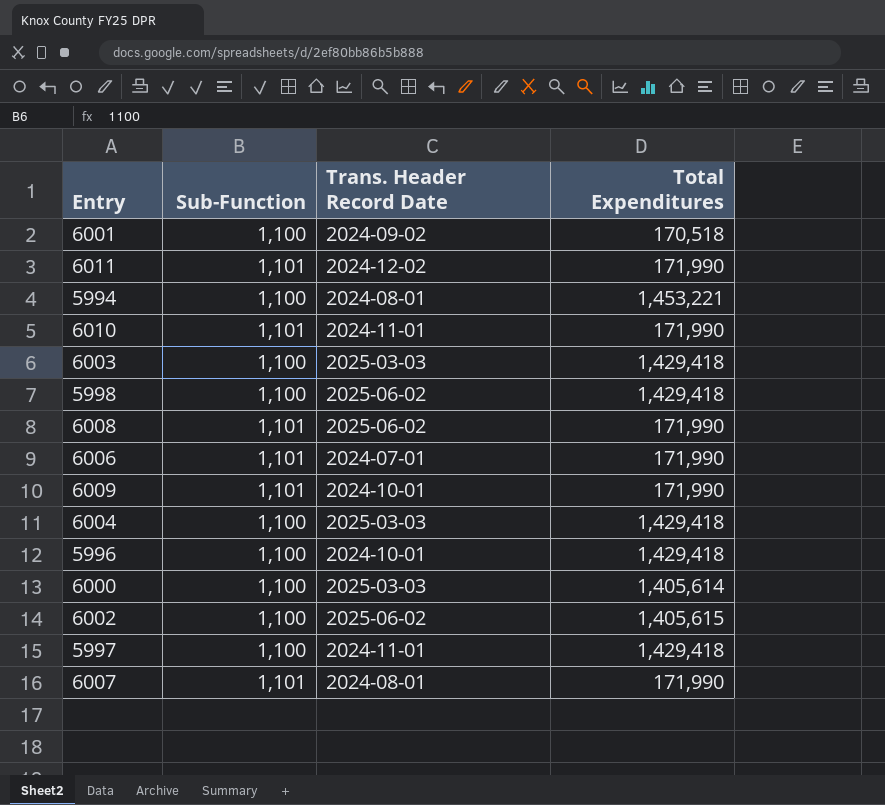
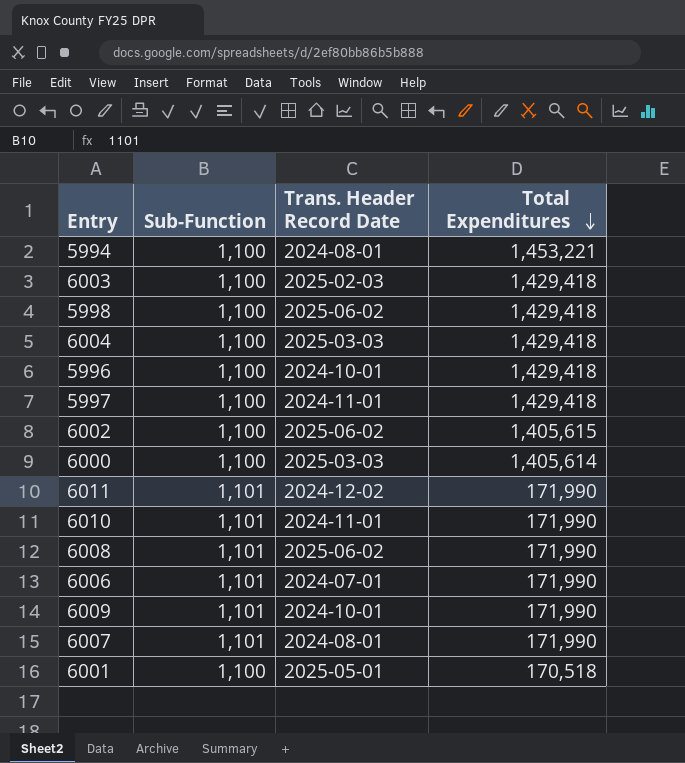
row order: none -> Total Expenditures descending
6003 | Trans. Header Record Date: 2025-03-03 -> 2025-02-03
6001 | Trans. Header Record Date: 2024-09-02 -> 2025-05-01

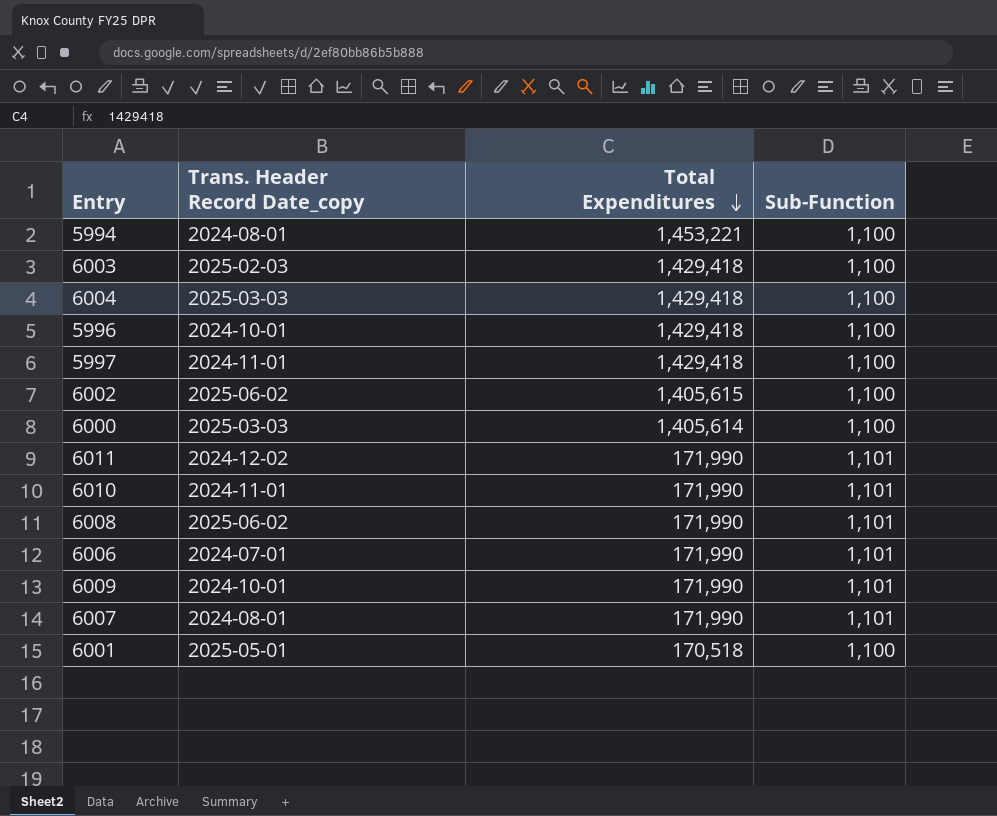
column name: Trans. Header Record Date -> Trans. Header Record Date_copy
column Sub-Function | position: 2 -> 4
row 5998: 1,100 | 2025-06-02 | 1,429,418 -> none

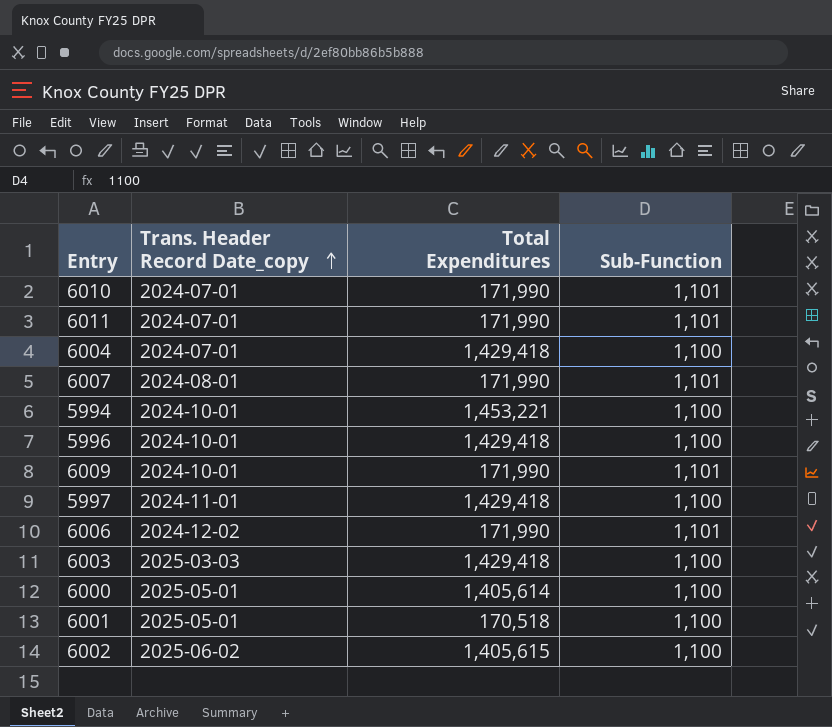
row order: Total Expenditures descending -> Trans. Header Record Date_copy ascending
row 6008: 2025-06-02 | 171,990 | 1,101 -> none
6010 | Trans. Header Record Date_copy: 2024-11-01 -> 2024-07-01
6011 | Trans. Header Record Date_copy: 2024-12-02 -> 2024-07-01
6004 | Trans. Header Record Date_copy: 2025-03-03 -> 2024-07-01
5994 | Trans. Header Record Date_copy: 2024-08-01 -> 2024-10-01
6006 | Trans. Header Record Date_copy: 2024-07-01 -> 2024-12-02
6003 | Trans. Header Record Date_copy: 2025-02-03 -> 2025-03-03
6000 | Trans. Header Record Date_copy: 2025-03-03 -> 2025-05-01

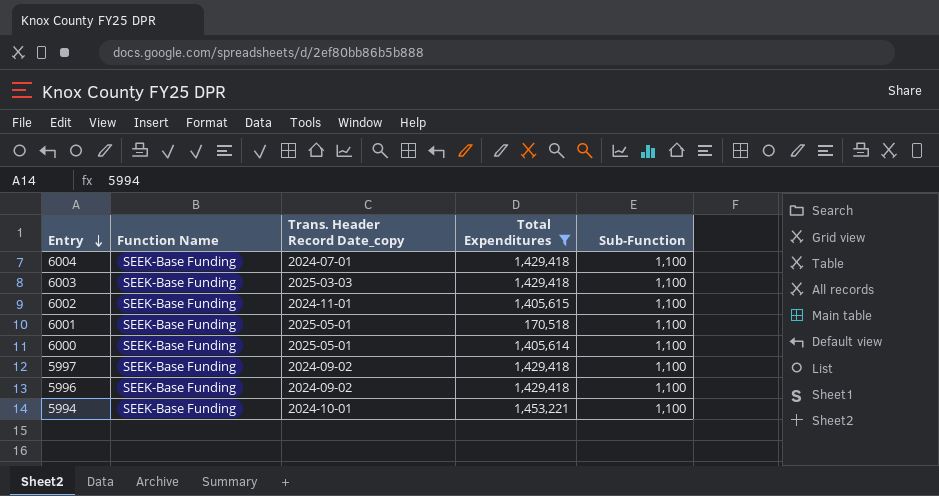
filter: none -> Total Expenditures != 171,990
row order: Trans. Header Record Date_copy ascending -> Entry descending
column Function Name | position: none -> 2
6002 | Trans. Header Record Date_copy: 2025-06-02 -> 2024-11-01
5997 | Trans. Header Record Date_copy: 2024-11-01 -> 2024-09-02
5996 | Trans. Header Record Date_copy: 2024-10-01 -> 2024-09-02

